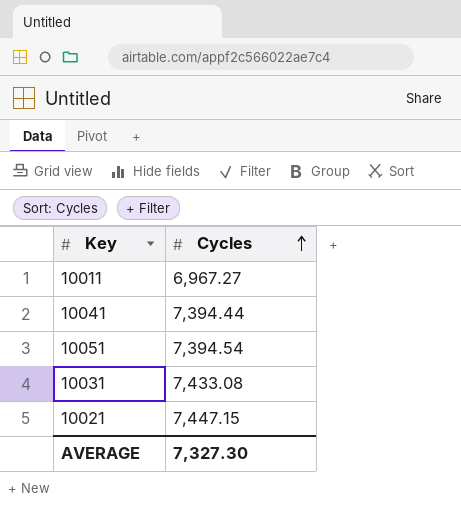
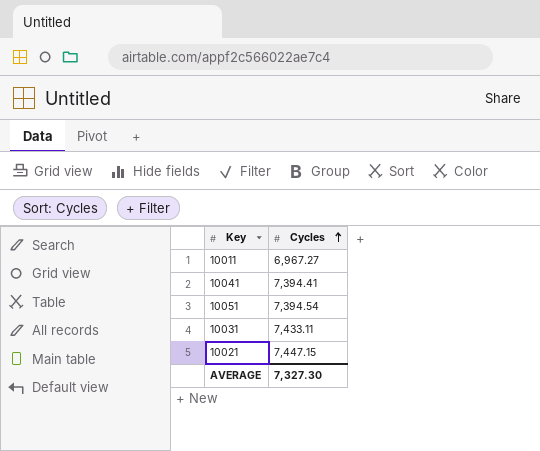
10041 | Cycles: 7,394.44 -> 7,394.41
10031 | Cycles: 7,433.08 -> 7,433.11

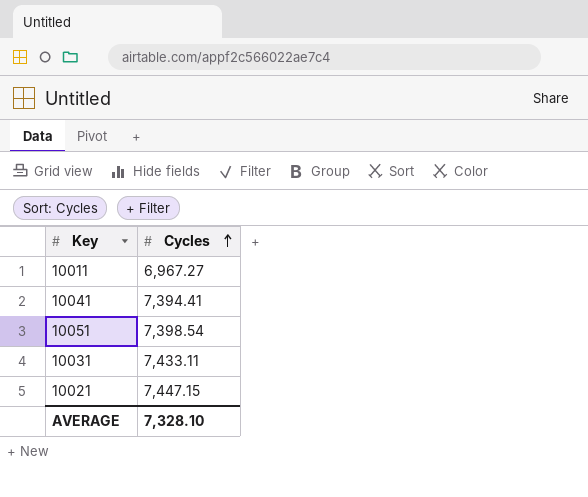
10051 | Cycles: 7,394.54 -> 7,398.54
AVERAGE | Cycles: 7,327.30 -> 7,328.10

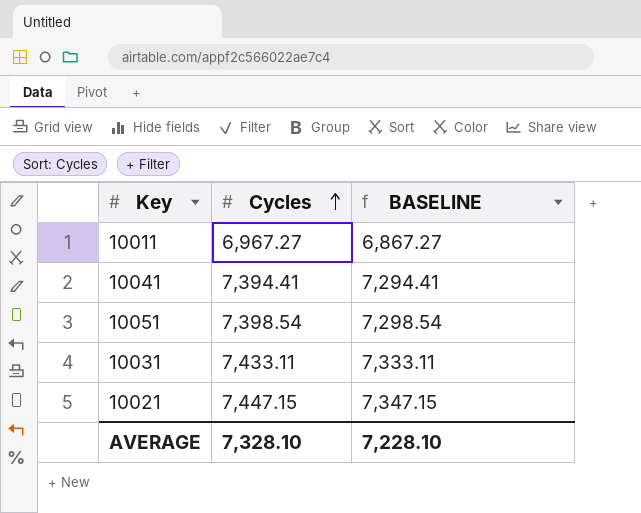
column BASELINE | formula: none -> [Cycles] - 100

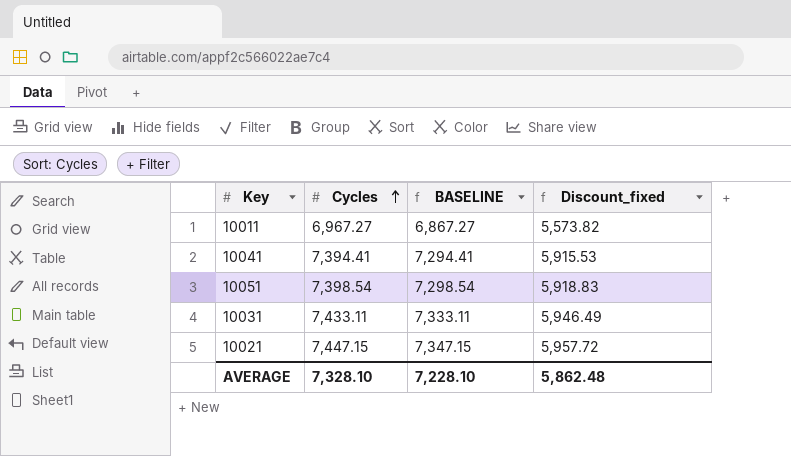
column Discount_fixed | formula: none -> [Cycles] * 0.8

